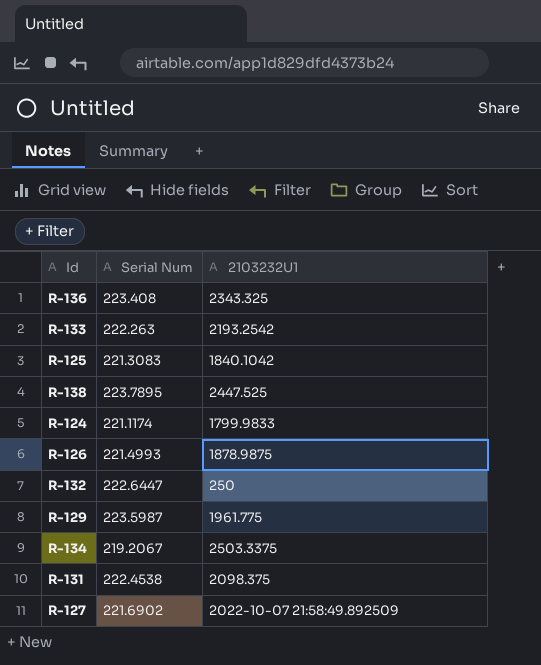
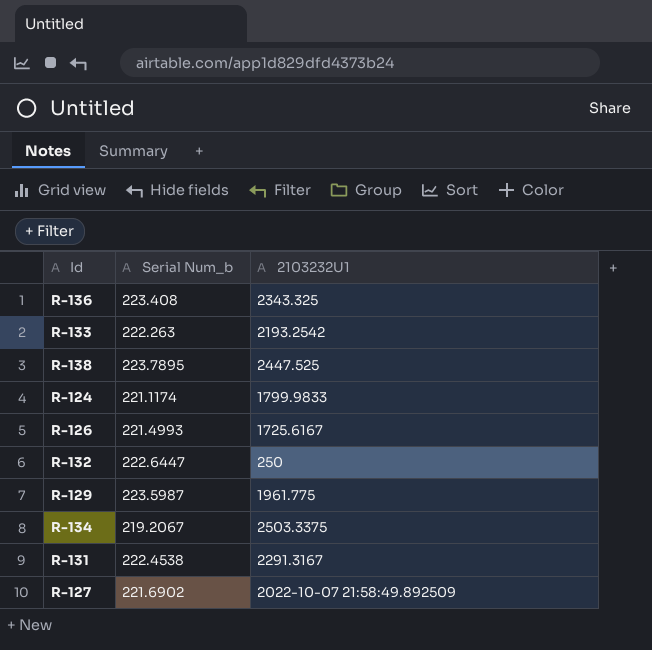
column name: Serial Num -> Serial Num_b
row R-125: 221.3083 | 1840.1042 -> none
R-126 | 2103232U1: 1878.9875 -> 1725.6167
R-131 | 2103232U1: 2098.375 -> 2291.3167

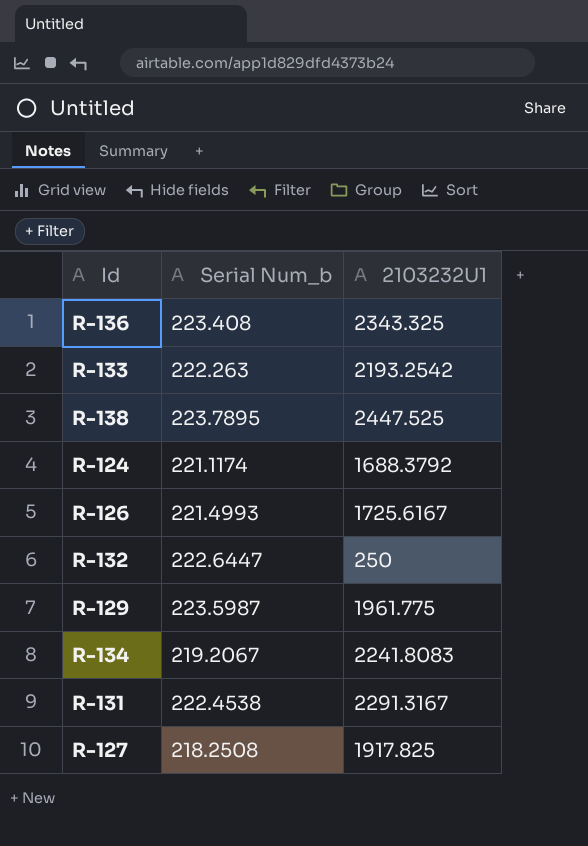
R-124 | 2103232U1: 1799.9833 -> 1688.3792
R-134 | 2103232U1: 2503.3375 -> 2241.8083
R-127 | Serial Num_b: 221.6902 -> 218.2508
R-127 | 2103232U1: 2022-10-07 21:58:49.892509 -> 1917.825

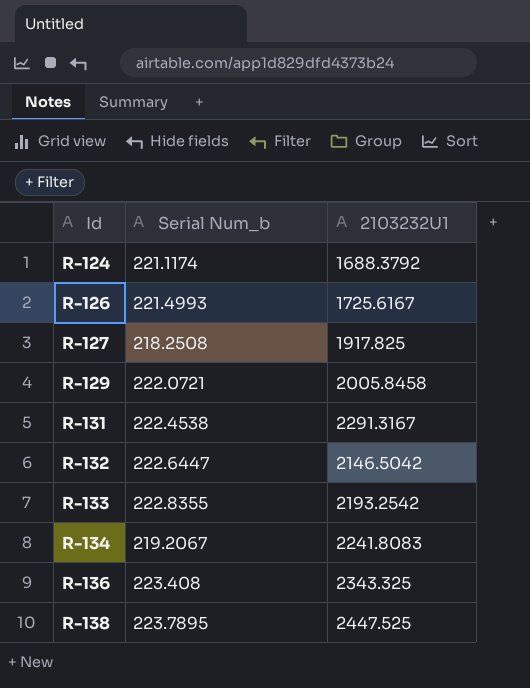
row order: none -> Id ascending
R-129 | Serial Num_b: 223.5987 -> 222.0721
R-129 | 2103232U1: 1961.775 -> 2005.8458
R-132 | 2103232U1: 250 -> 2146.5042
R-133 | Serial Num_b: 222.263 -> 222.8355

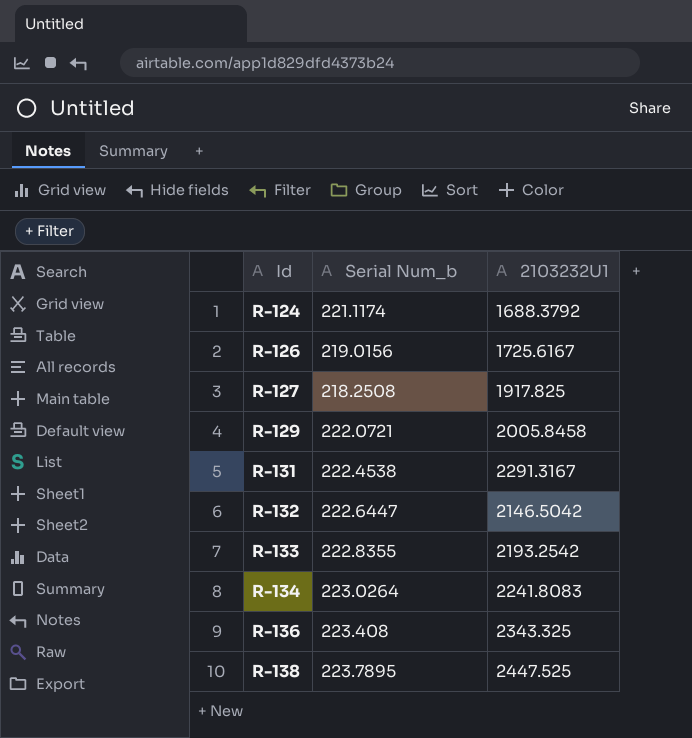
R-126 | Serial Num_b: 221.4993 -> 219.0156
R-134 | Serial Num_b: 219.2067 -> 223.0264

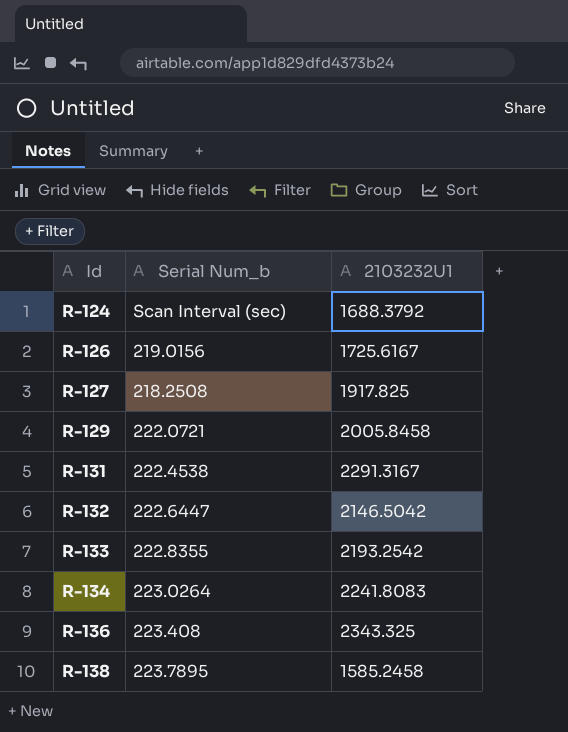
R-124 | Serial Num_b: 221.1174 -> Scan Interval (sec)
R-138 | 2103232U1: 2447.525 -> 1585.2458

